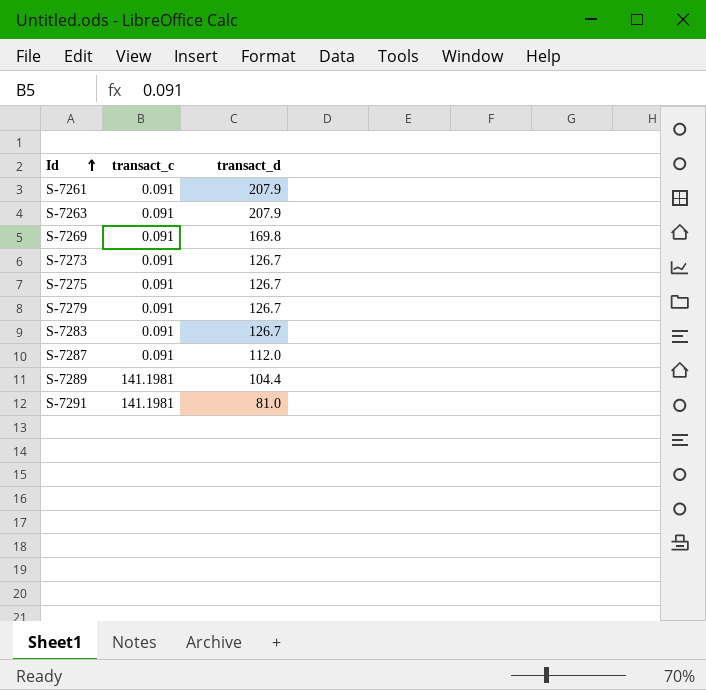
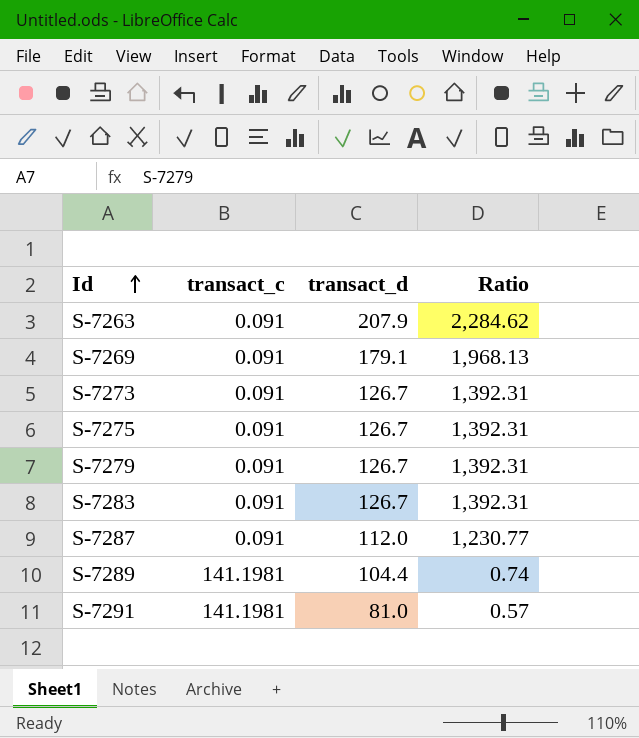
column Ratio | formula: none -> [transact_d] / [transact_c]
row S-7261: 0.091 | 207.9 -> none
S-7269 | transact_d: 169.8 -> 179.1

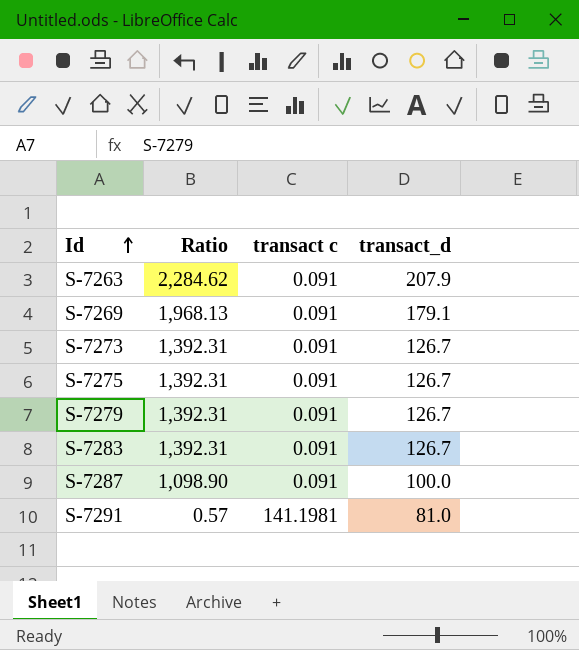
column Ratio | position: 4 -> 2
column name: transact_c -> transact c
row S-7289: 141.1981 | 104.4 | 0.74 -> none
S-7287 | Ratio: 1,230.77 -> 1,098.90
S-7287 | transact_d: 112.0 -> 100.0

